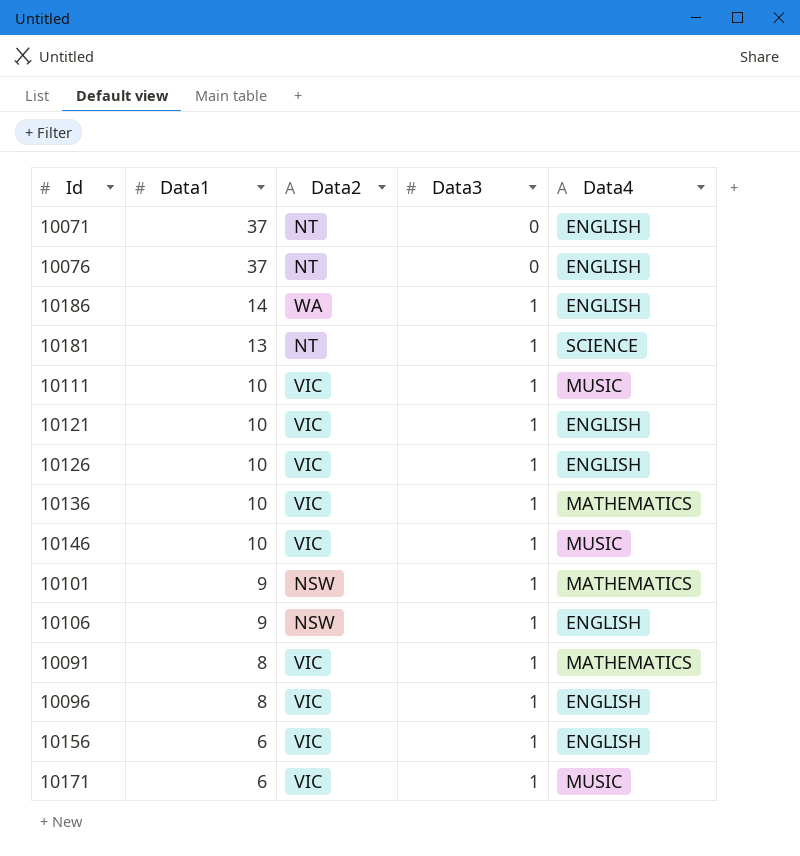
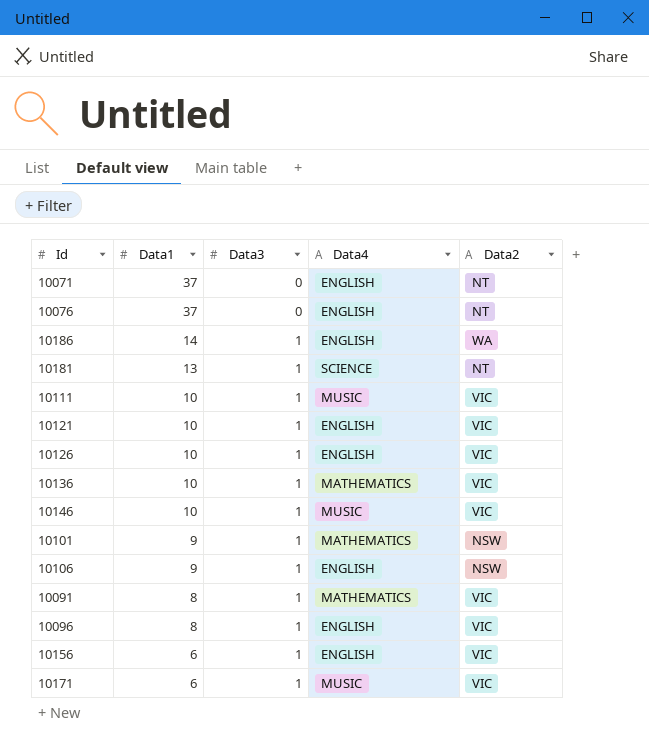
column Data2 | position: 3 -> 5

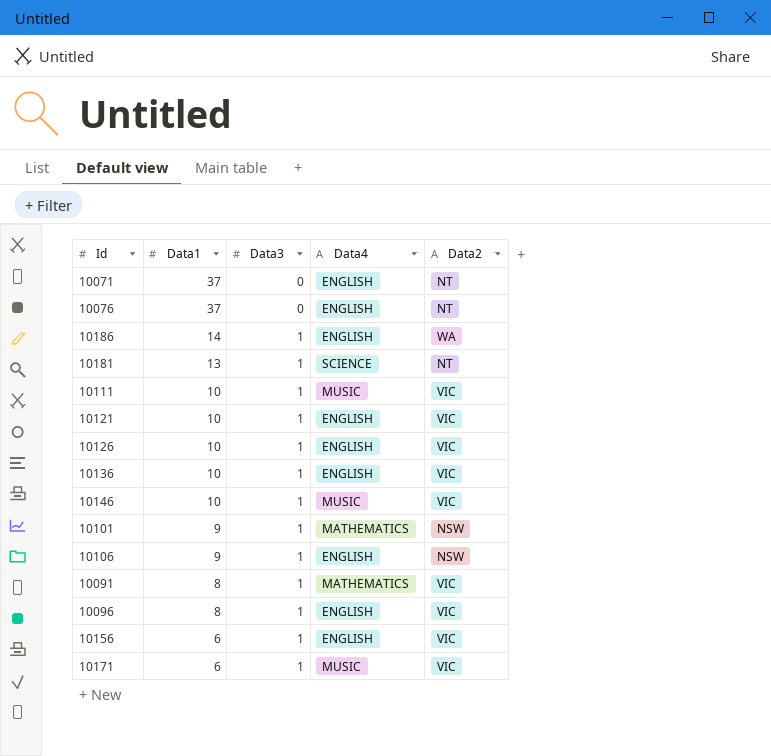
10136 | Data4: MATHEMATICS -> ENGLISH

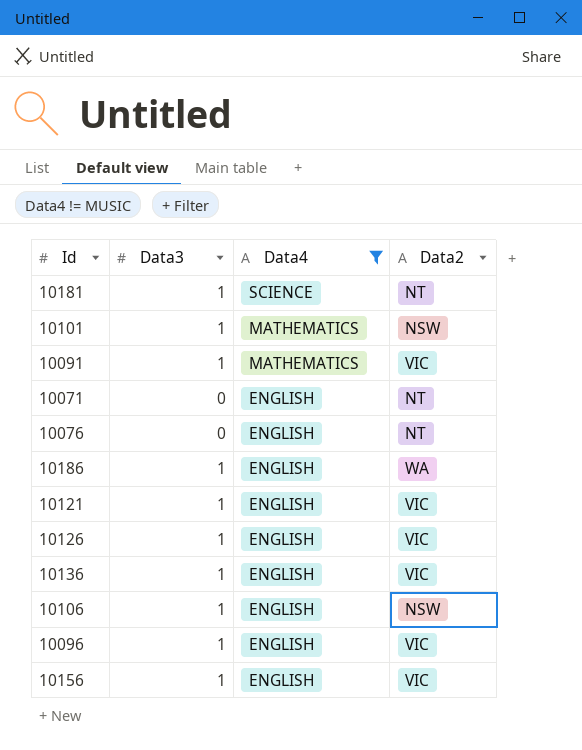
filter: none -> Data4 != MUSIC
row order: Data1 descending -> Data4 descending
column Data1 | position: 2 -> none

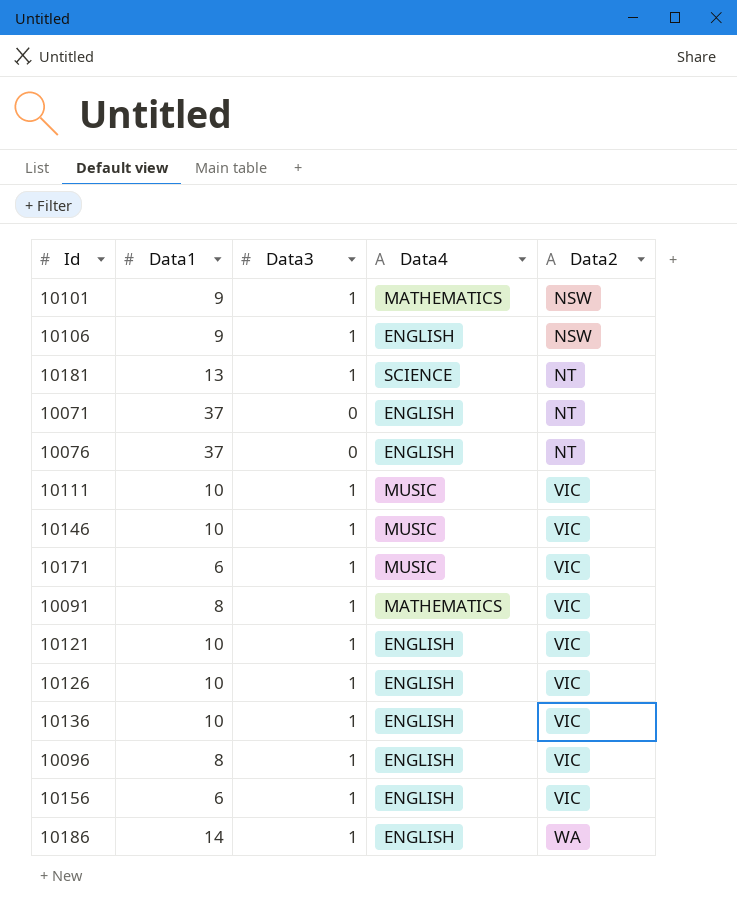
filter: Data4 != MUSIC -> none
row order: Data4 descending -> Data2 ascending
column Data1 | position: none -> 2

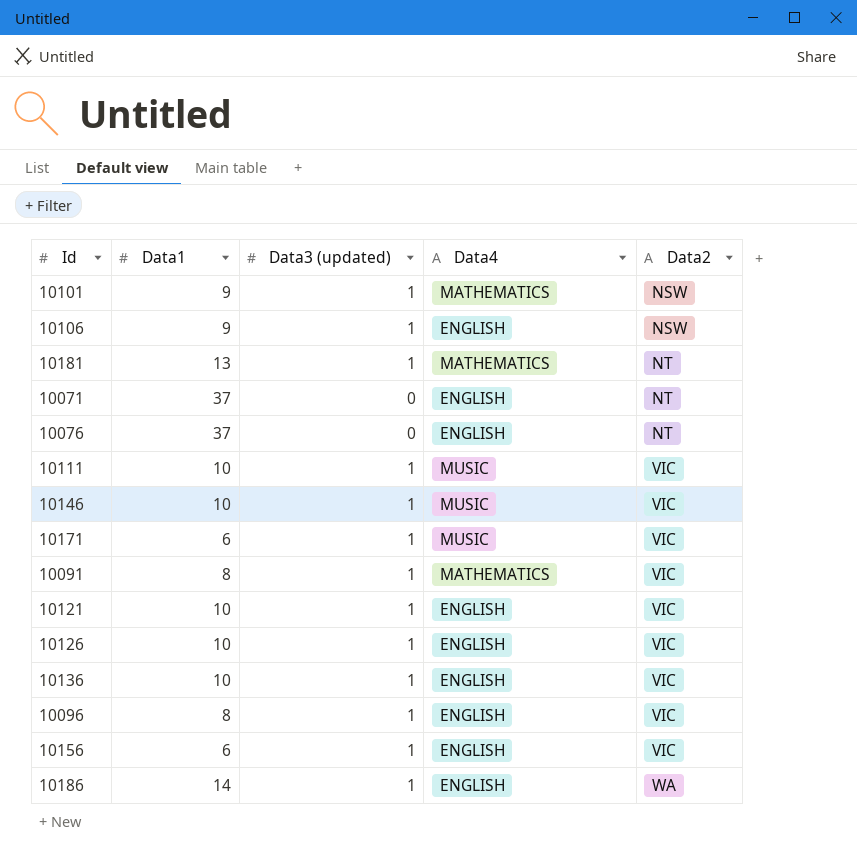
column name: Data3 -> Data3 (updated)
10181 | Data4: SCIENCE -> MATHEMATICS

